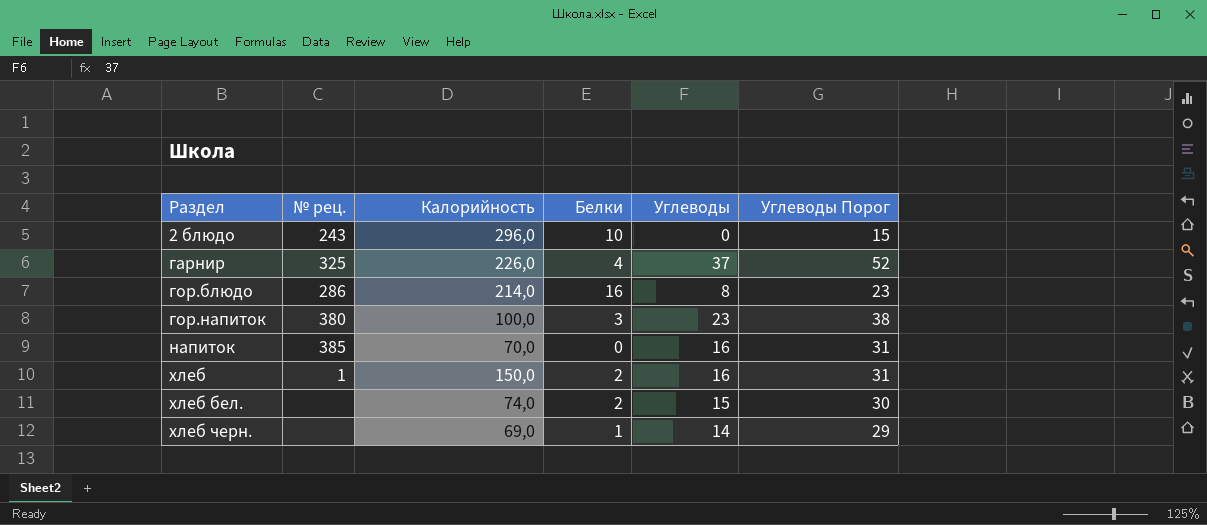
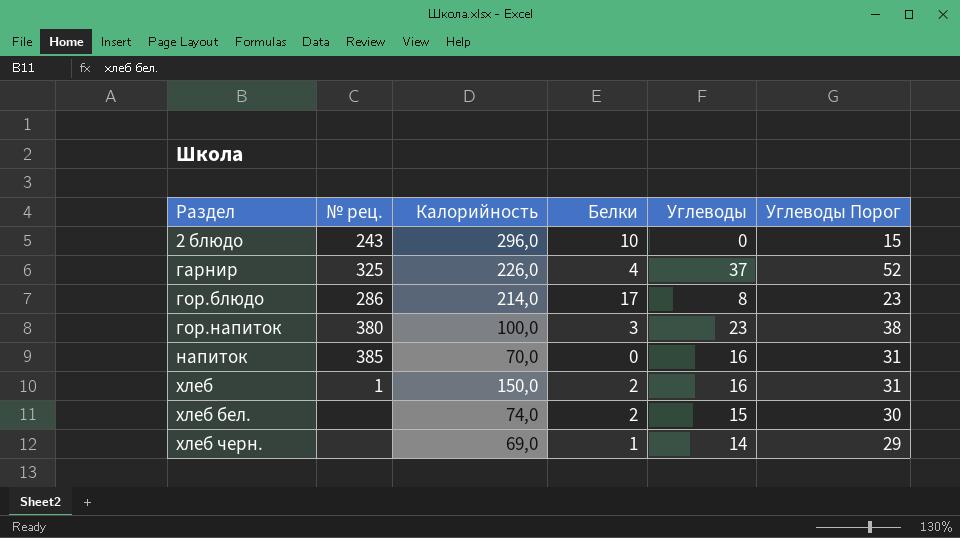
гор.блюдо | Белки: 16 -> 17

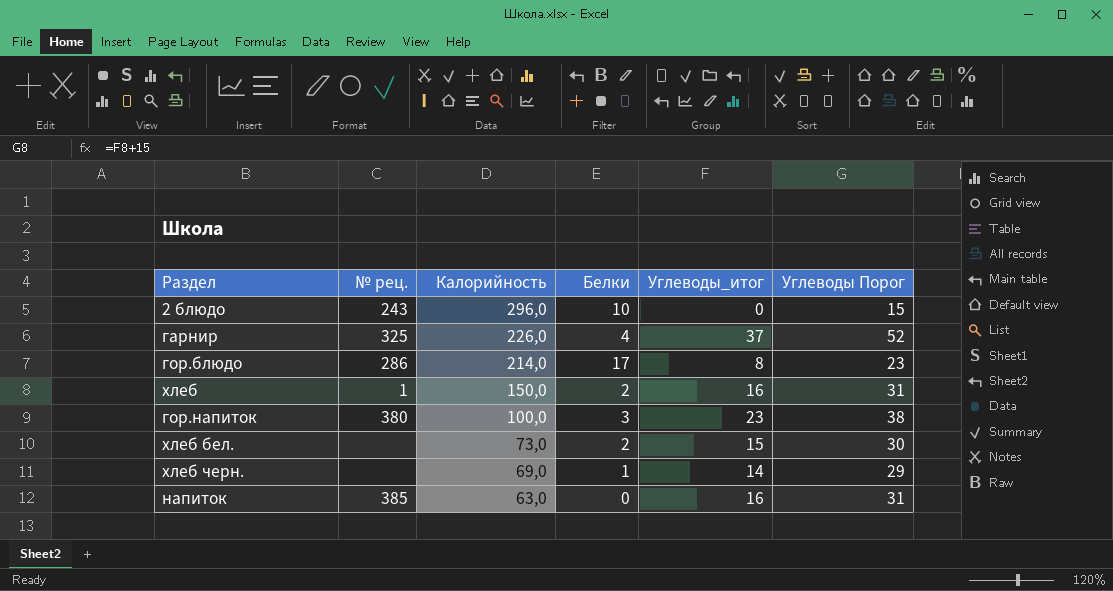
row order: Раздел ascending -> Калорийность descending
column name: Углеводы -> Углеводы_итог
хлеб бел. | Калорийность: 74,0 -> 73,0
напиток | Калорийность: 70,0 -> 63,0

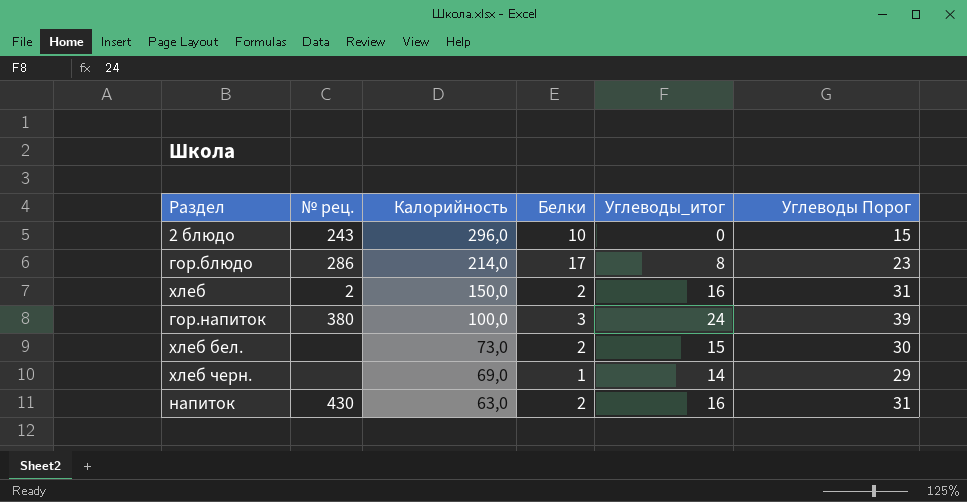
row гарнир: 325 | 226,0 | 4 | 37 | 52 -> none
хлеб | № рец.: 1 -> 2
гор.напиток | Углеводы_итог: 23 -> 24
гор.напиток | Углеводы Порог: 38 -> 39
напиток | № рец.: 385 -> 430
напиток | Белки: 0 -> 2

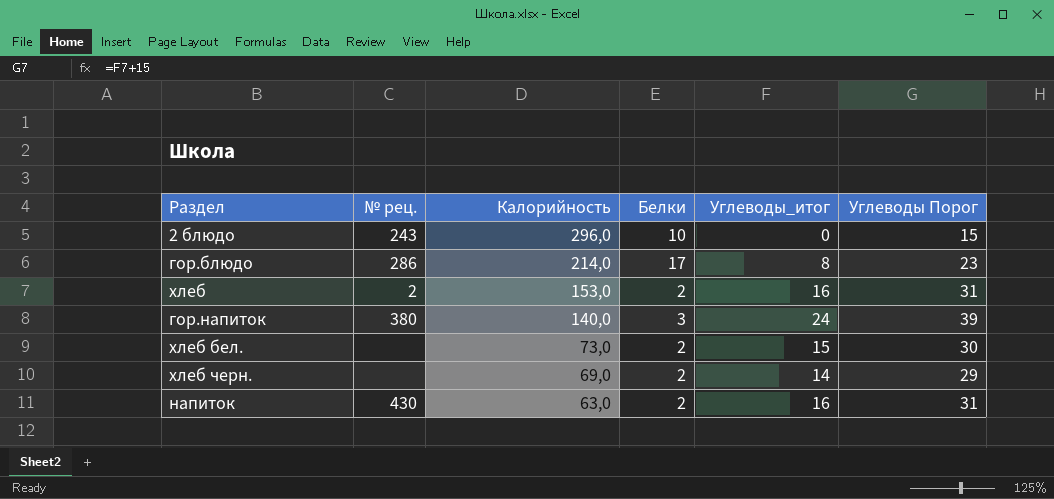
хлеб | Калорийность: 150,0 -> 153,0
гор.напиток | Калорийность: 100,0 -> 140,0
хлеб черн. | Белки: 1 -> 2

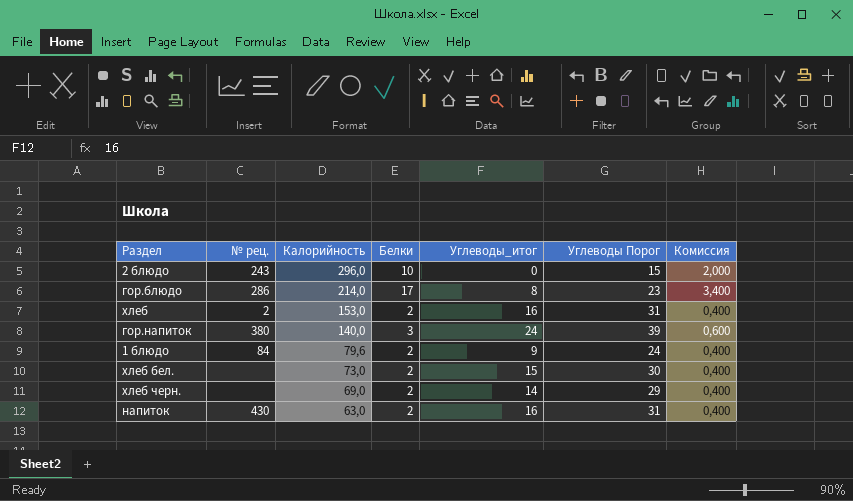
column Комиссия | formula: none -> [Белки] * 0,2
row 1 блюдо: none -> 84 | 79,6 | 2 | 9 | 24 | 0,400

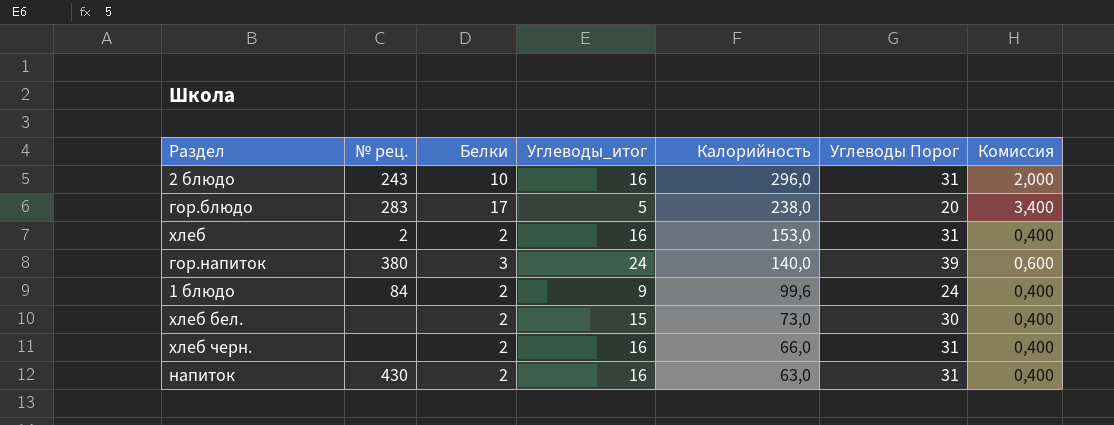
column Калорийность | position: 3 -> 5
2 блюдо | Углеводы_итог: 0 -> 16
2 блюдо | Углеводы Порог: 15 -> 31
гор.блюдо | № рец.: 286 -> 283
гор.блюдо | Углеводы_итог: 8 -> 5
гор.блюдо | Калорийность: 214,0 -> 238,0
гор.блюдо | Углеводы Порог: 23 -> 20
1 блюдо | Калорийность: 79,6 -> 99,6
хлеб черн. | Углеводы_итог: 14 -> 16
хлеб черн. | Калорийность: 69,0 -> 66,0
хлеб черн. | Углеводы Порог: 29 -> 31

